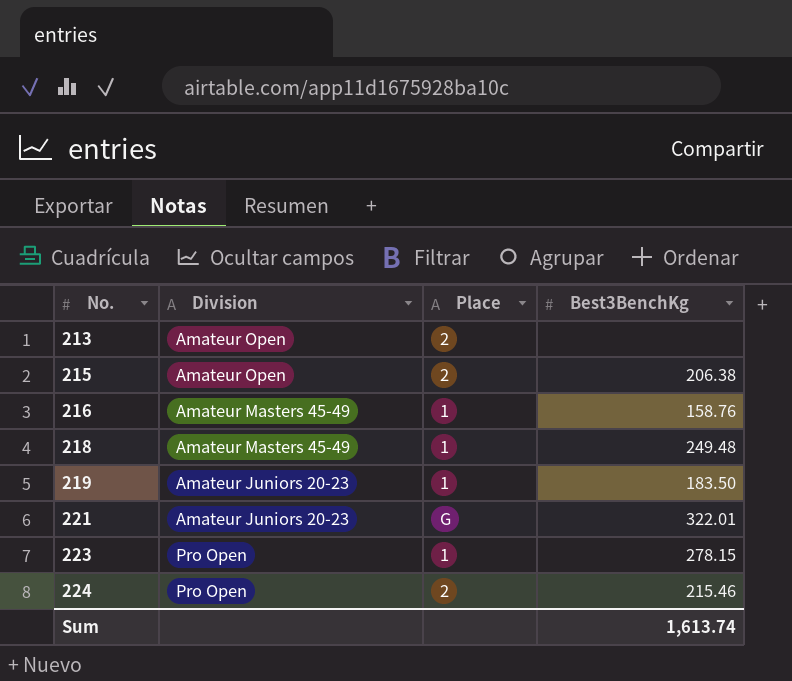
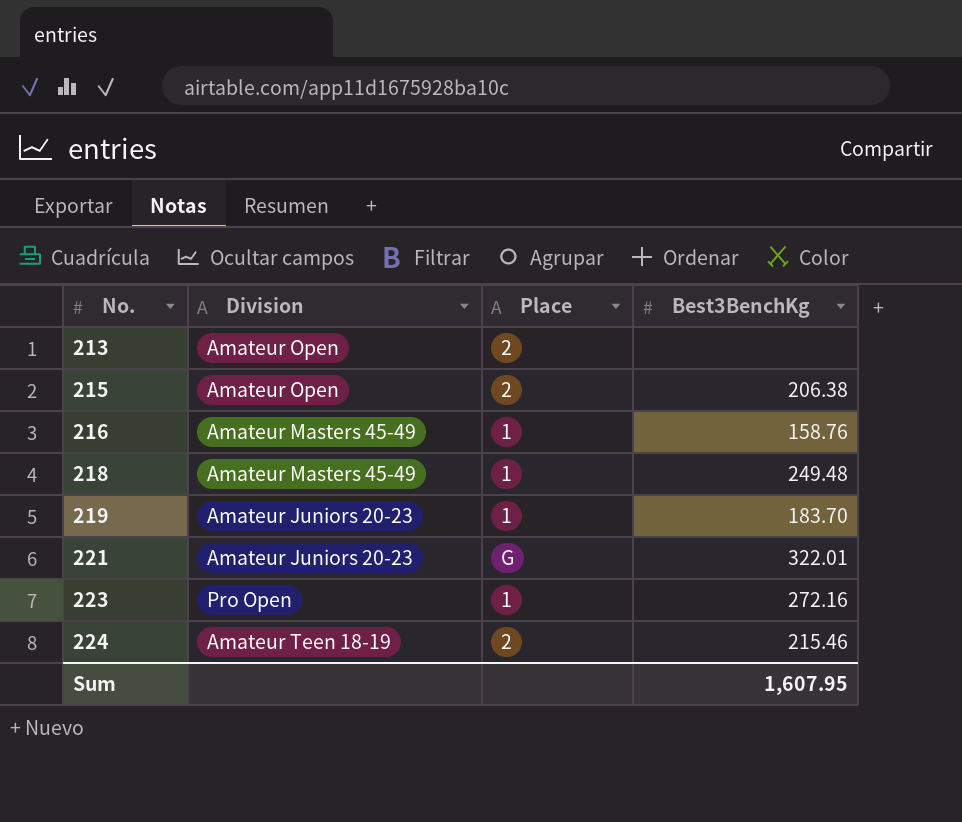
219 | Best3BenchKg: 183.50 -> 183.70
223 | Best3BenchKg: 278.15 -> 272.16
224 | Division: Pro Open -> Amateur Teen 18-19
Sum | Best3BenchKg: 1,613.74 -> 1,607.95

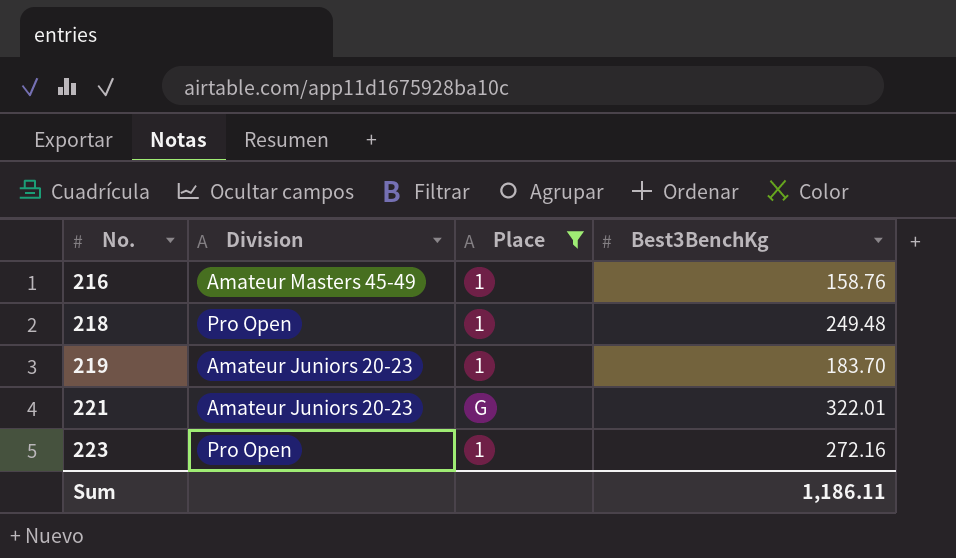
filter: none -> Place != 2
218 | Division: Amateur Masters 45-49 -> Pro Open
Sum | Best3BenchKg: 1,607.95 -> 1,186.11

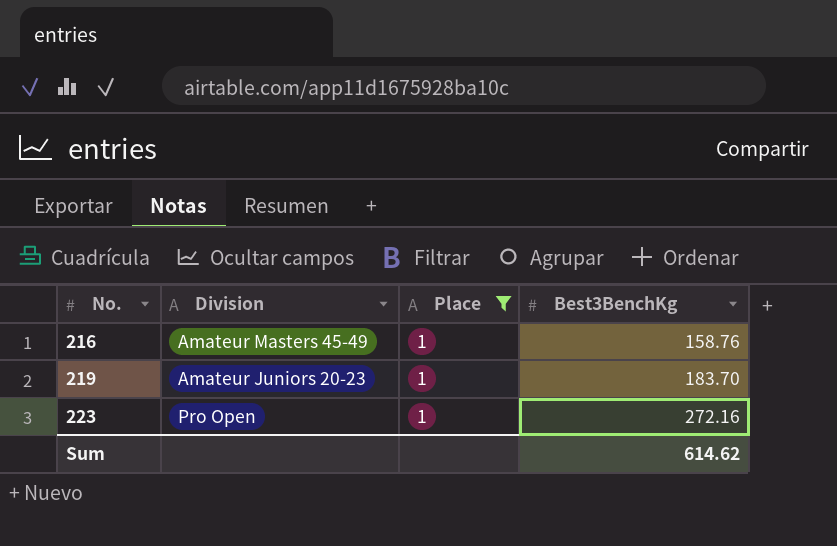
row 218: Pro Open | 1 | 249.48 -> none
row 221: Amateur Juniors 20-23 | G | 322.01 -> none
Sum | Best3BenchKg: 1,186.11 -> 614.62

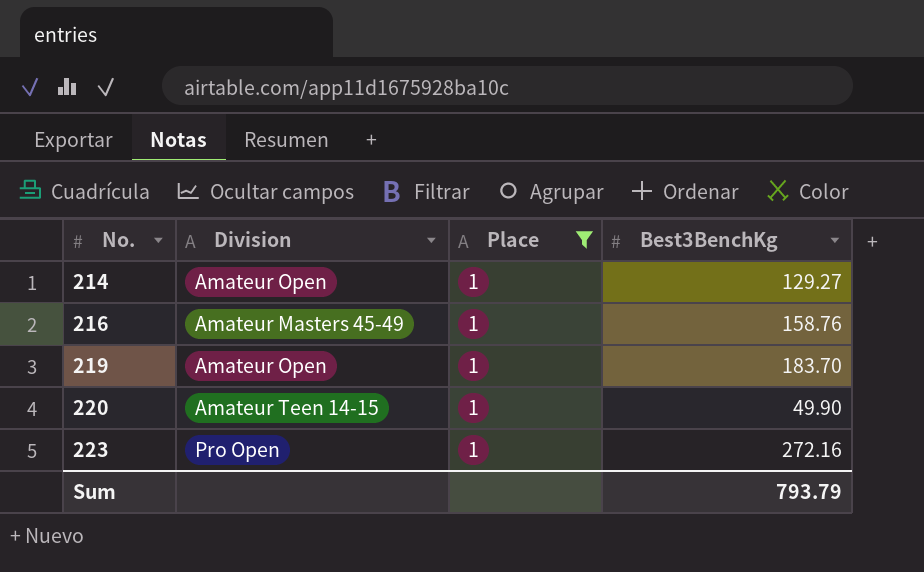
row 214: none -> Amateur Open | 1 | 129.27
219 | Division: Amateur Juniors 20-23 -> Amateur Open
row 220: none -> Amateur Teen 14-15 | 1 | 49.90
Sum | Best3BenchKg: 614.62 -> 793.79

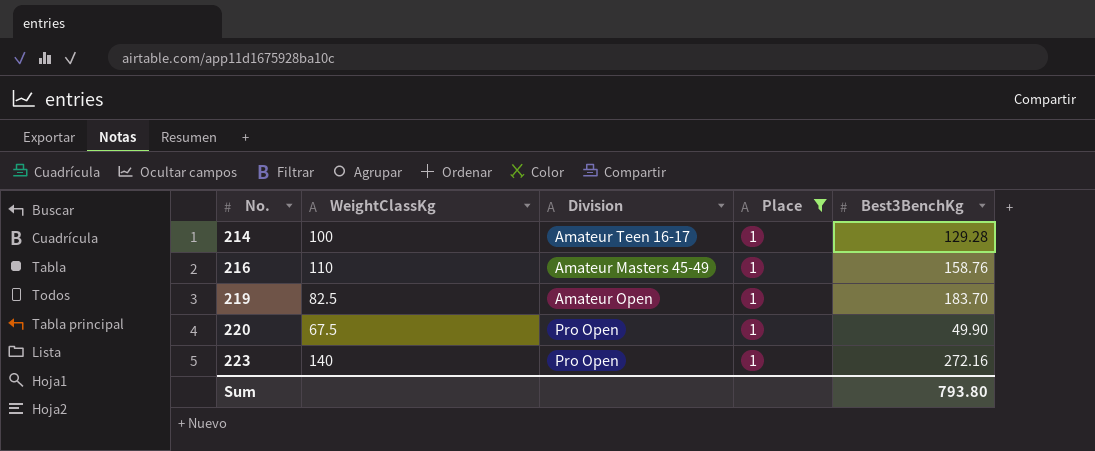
column WeightClassKg | position: none -> 2
214 | Division: Amateur Open -> Amateur Teen 16-17
214 | Best3BenchKg: 129.27 -> 129.28
220 | Division: Amateur Teen 14-15 -> Pro Open
Sum | Best3BenchKg: 793.79 -> 793.80

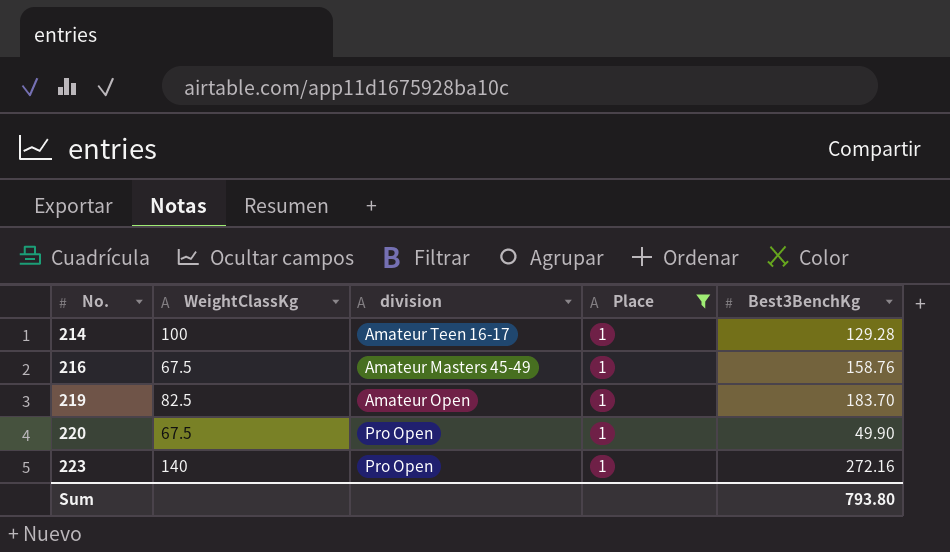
column name: Division -> division
216 | WeightClassKg: 110 -> 67.5

